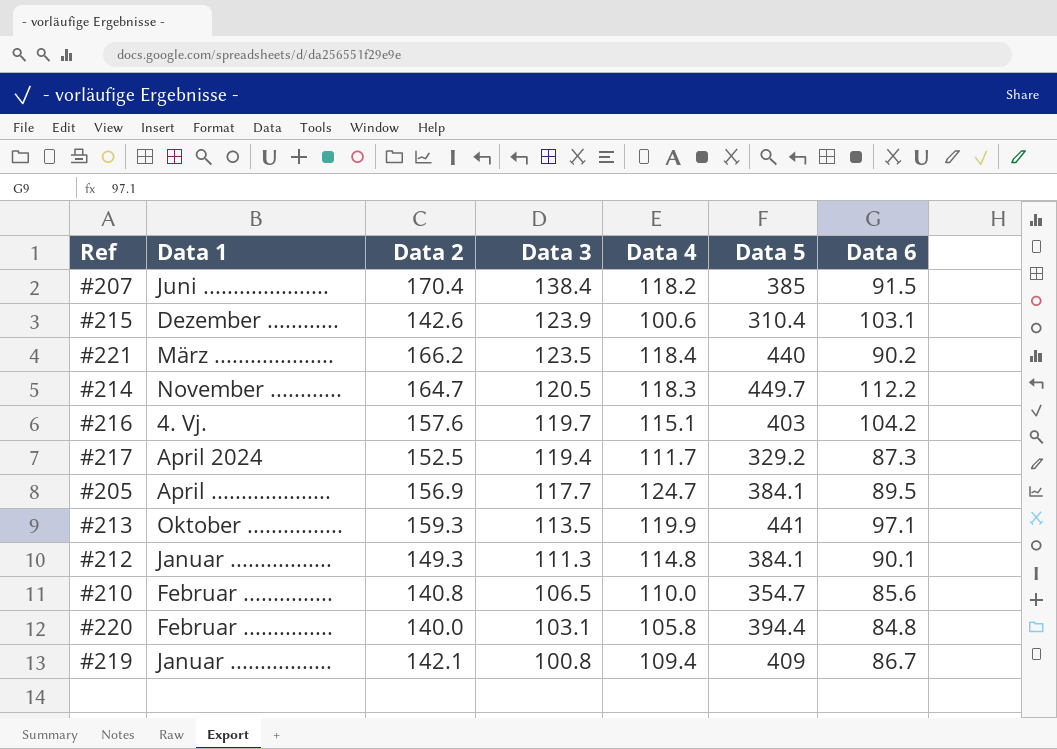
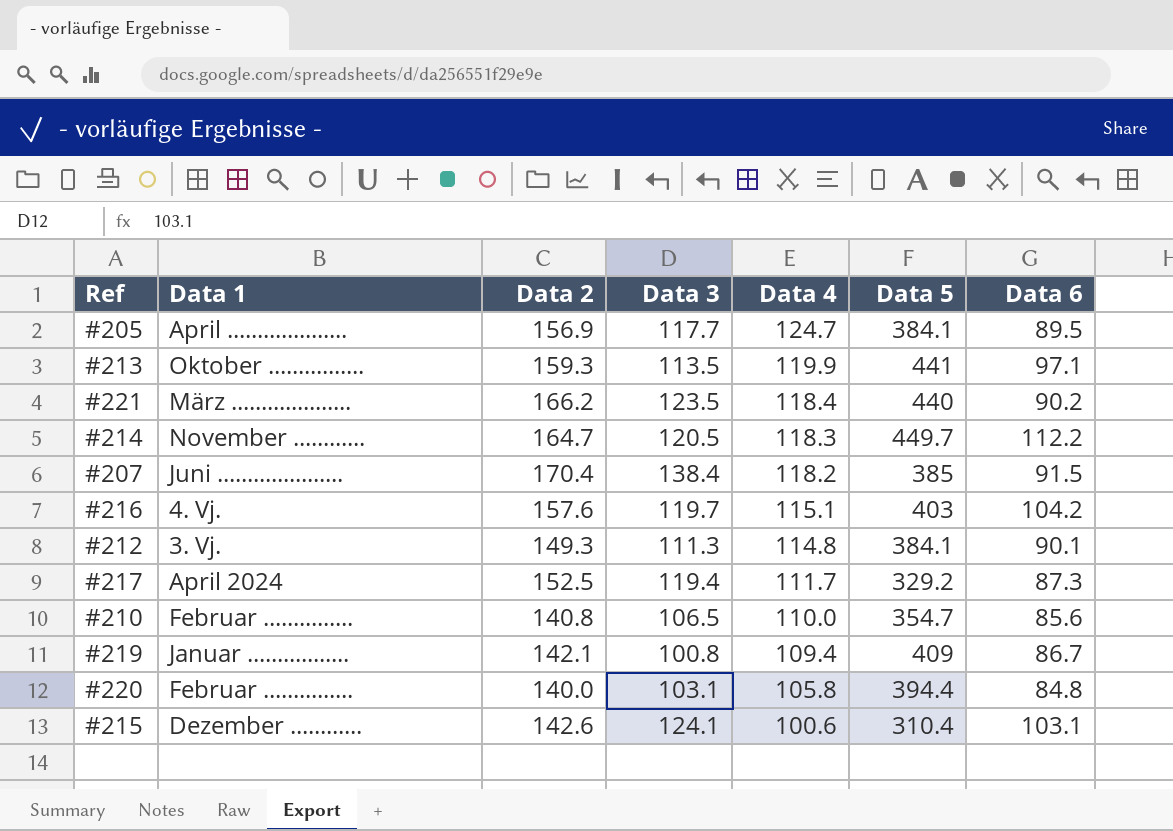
row order: Data 3 descending -> Data 4 descending
#212 | Data 1: Januar ................. -> 3. Vj.
#215 | Data 3: 123.9 -> 124.1

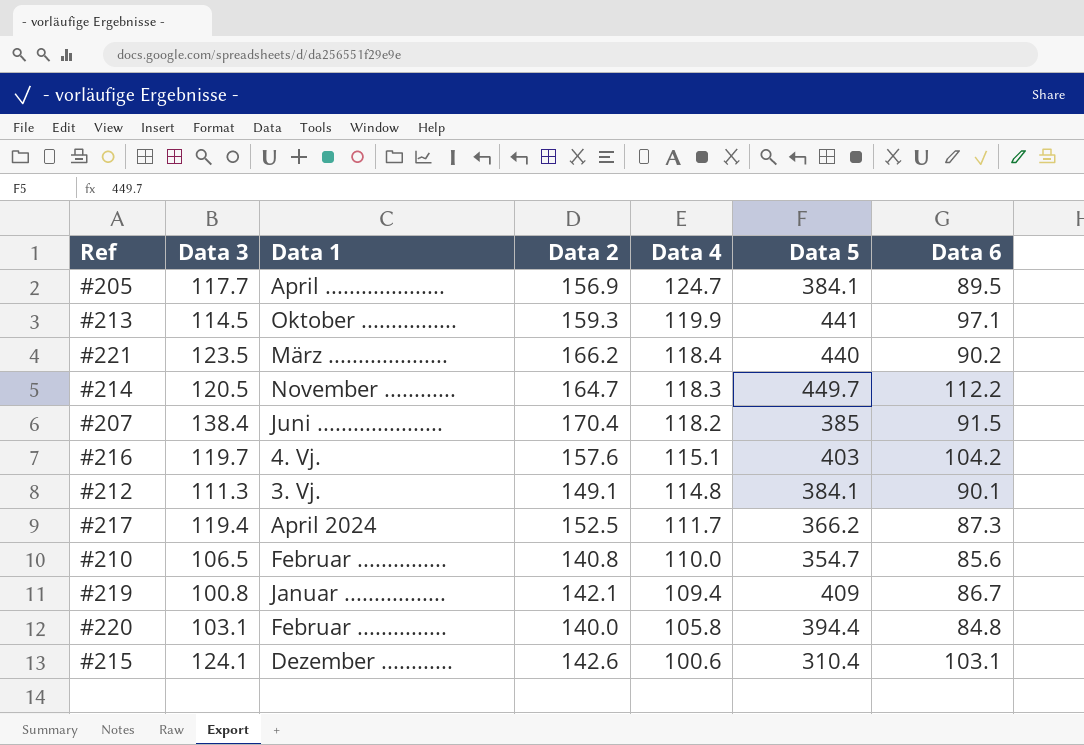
column Data 3 | position: 4 -> 2
#213 | Data 3: 113.5 -> 114.5
#212 | Data 2: 149.3 -> 149.1
#217 | Data 5: 329.2 -> 366.2

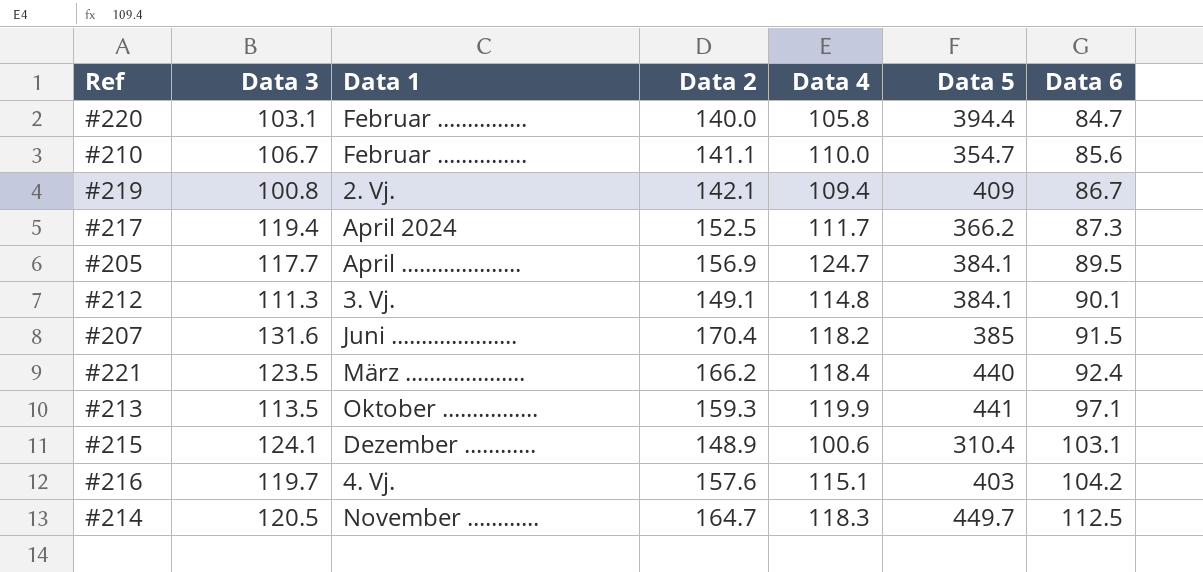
row order: Data 4 descending -> Data 6 ascending
#220 | Data 6: 84.8 -> 84.7
#210 | Data 3: 106.5 -> 106.7
#210 | Data 2: 140.8 -> 141.1
#219 | Data 1: Januar ................. -> 2. Vj.
#207 | Data 3: 138.4 -> 131.6
#221 | Data 6: 90.2 -> 92.4
#213 | Data 3: 114.5 -> 113.5
#215 | Data 2: 142.6 -> 148.9
#214 | Data 6: 112.2 -> 112.5

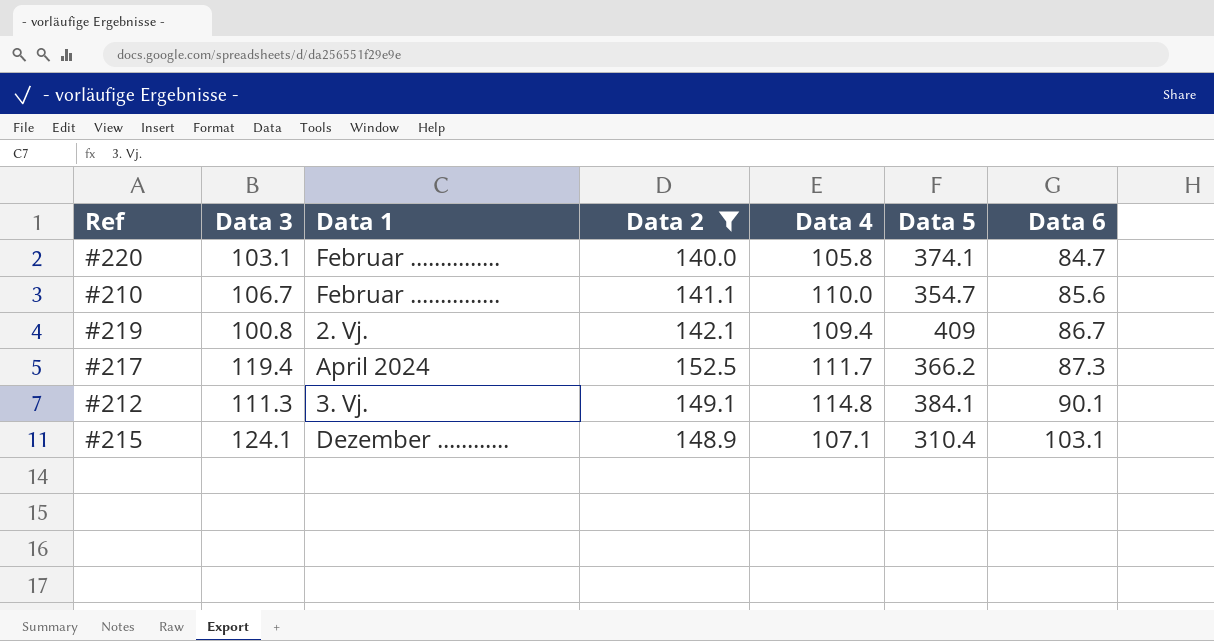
filter: none -> Data 2 <= 152.5
#220 | Data 5: 394.4 -> 374.1
#215 | Data 4: 100.6 -> 107.1

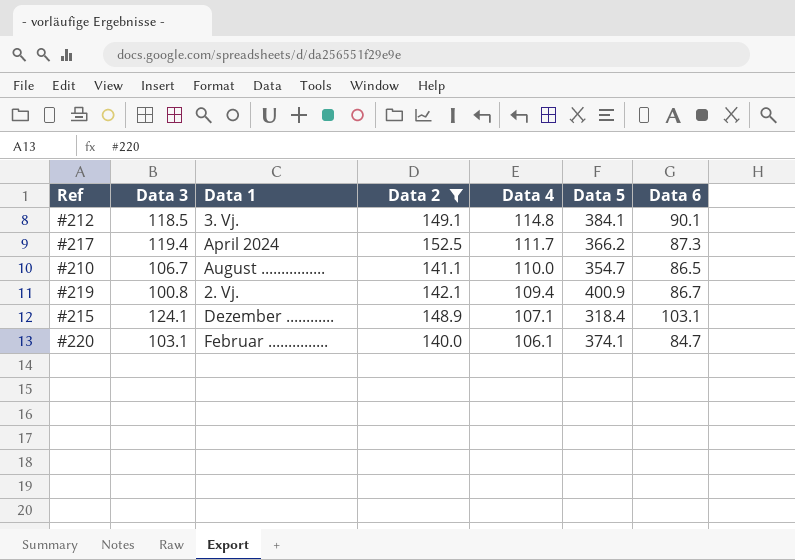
row order: Data 6 ascending -> Data 4 descending
#212 | Data 3: 111.3 -> 118.5
#210 | Data 1: Februar ............... -> August ................
#210 | Data 6: 85.6 -> 86.5
#219 | Data 5: 409 -> 400.9
#215 | Data 5: 310.4 -> 318.4
#220 | Data 4: 105.8 -> 106.1

